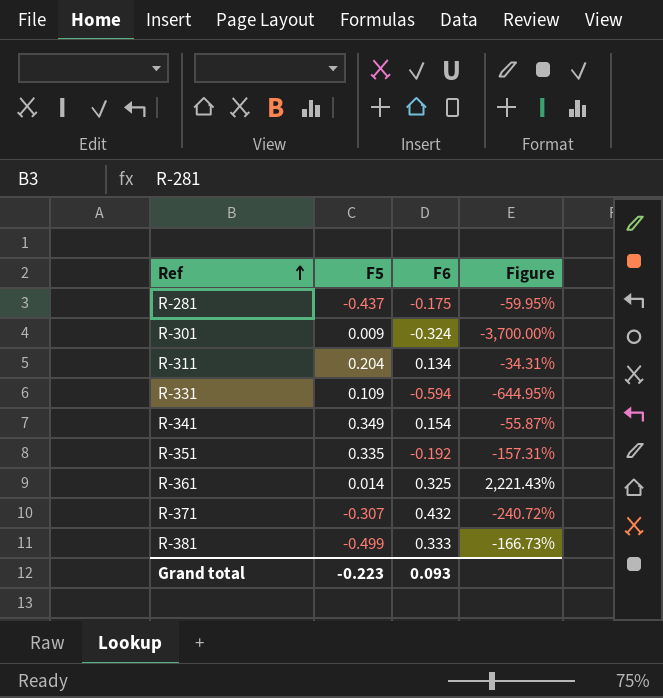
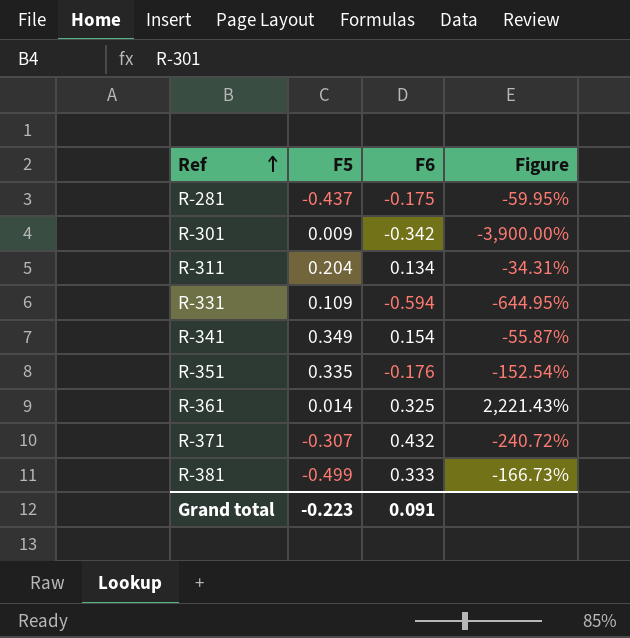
R-301 | F6: -0.324 -> -0.342
R-301 | Figure: -3,700.00% -> -3,900.00%
R-351 | F6: -0.192 -> -0.176
R-351 | Figure: -157.31% -> -152.54%
Grand total | F6: 0.093 -> 0.091

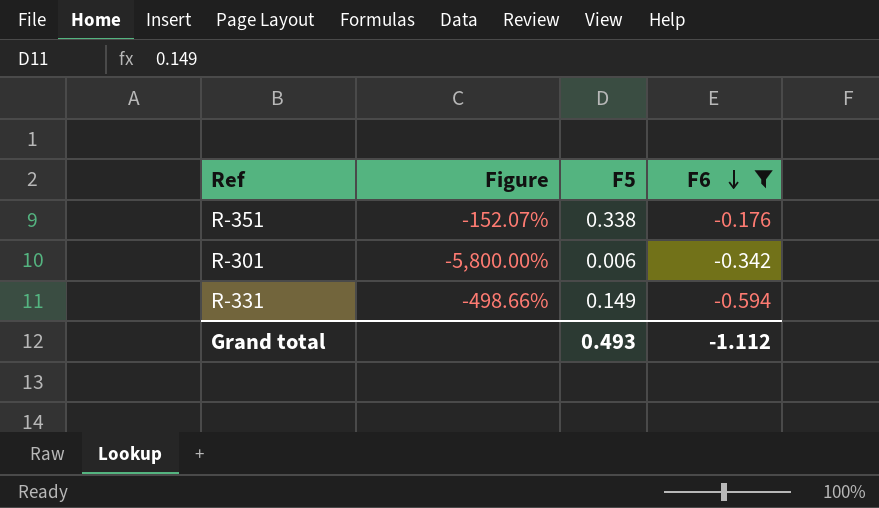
filter: none -> F6 <= -0.176
row order: Ref ascending -> F6 descending
column Figure | position: 4 -> 2
R-351 | Figure: -152.54% -> -152.07%
R-351 | F5: 0.335 -> 0.338
R-301 | Figure: -3,900.00% -> -5,800.00%
R-301 | F5: 0.009 -> 0.006
R-331 | Figure: -644.95% -> -498.66%
R-331 | F5: 0.109 -> 0.149
Grand total | F5: -0.223 -> 0.493
Grand total | F6: 0.091 -> -1.112

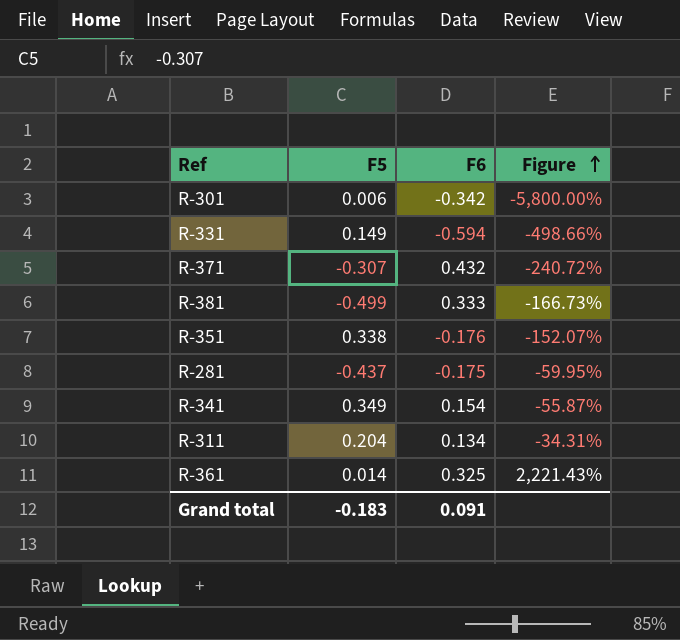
filter: F6 <= -0.176 -> none
row order: F6 descending -> Figure ascending
column Figure | position: 2 -> 4
Grand total | F5: 0.493 -> -0.183
Grand total | F6: -1.112 -> 0.091

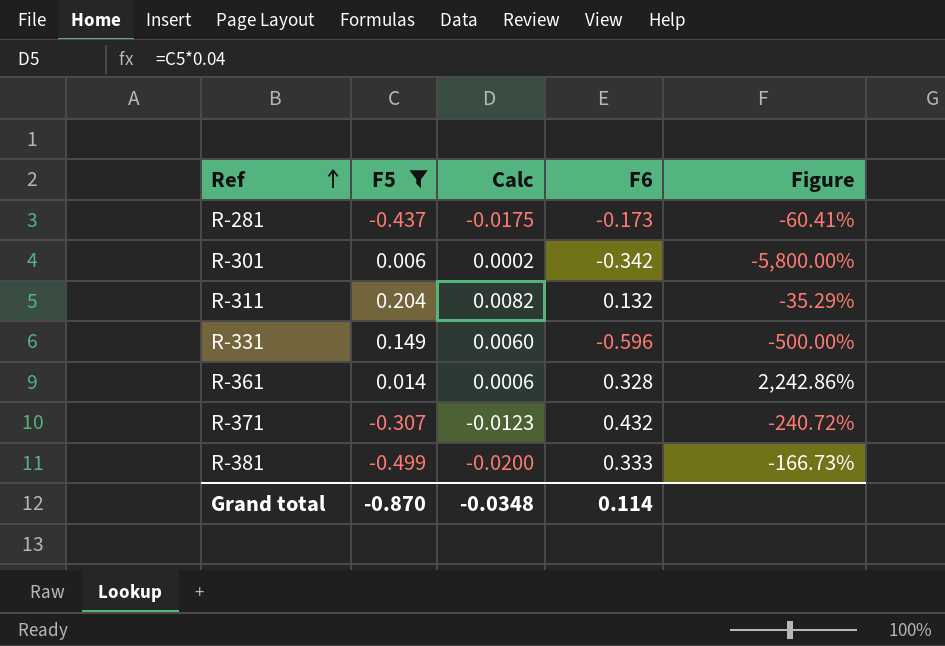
filter: none -> F5 <= 0.204
row order: Figure ascending -> Ref ascending
column Calc | formula: none -> [F5] * 0.04
R-281 | F6: -0.175 -> -0.173
R-281 | Figure: -59.95% -> -60.41%
R-311 | F6: 0.134 -> 0.132
R-311 | Figure: -34.31% -> -35.29%
R-331 | F6: -0.594 -> -0.596
R-331 | Figure: -498.66% -> -500.00%
R-361 | F6: 0.325 -> 0.328
R-361 | Figure: 2,221.43% -> 2,242.86%
Grand total | F5: -0.183 -> -0.870
Grand total | F6: 0.091 -> 0.114

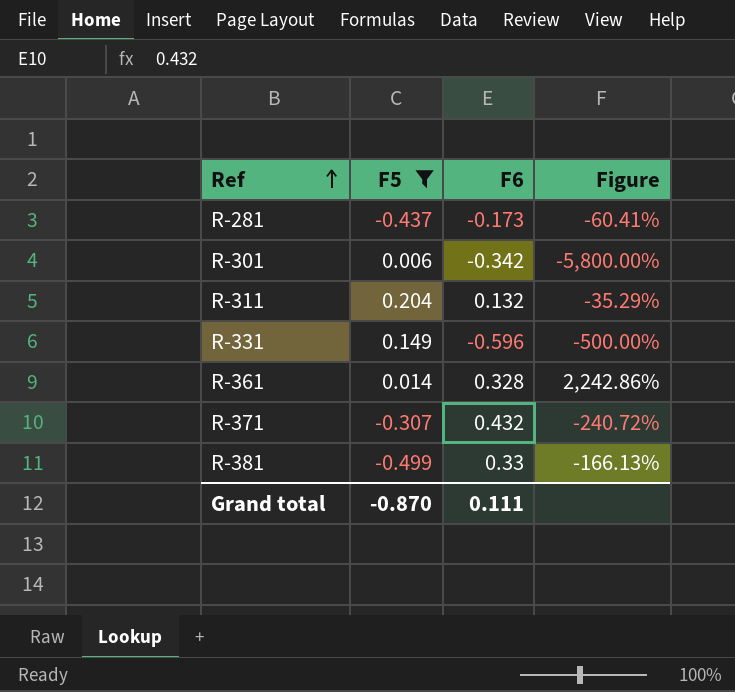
column Calc | formula: [F5] * 0.04 -> none
R-381 | F6: 0.333 -> 0.33
R-381 | Figure: -166.73% -> -166.13%
Grand total | F6: 0.114 -> 0.111

